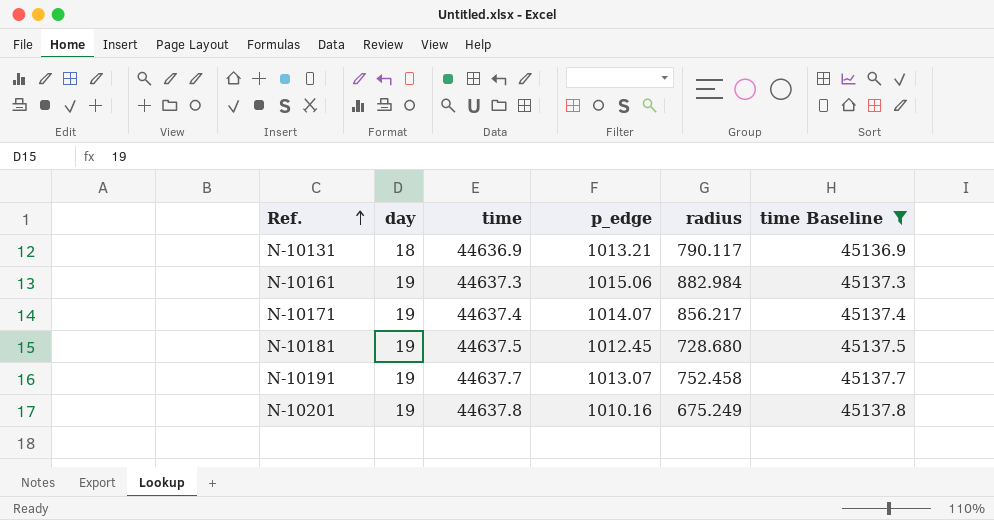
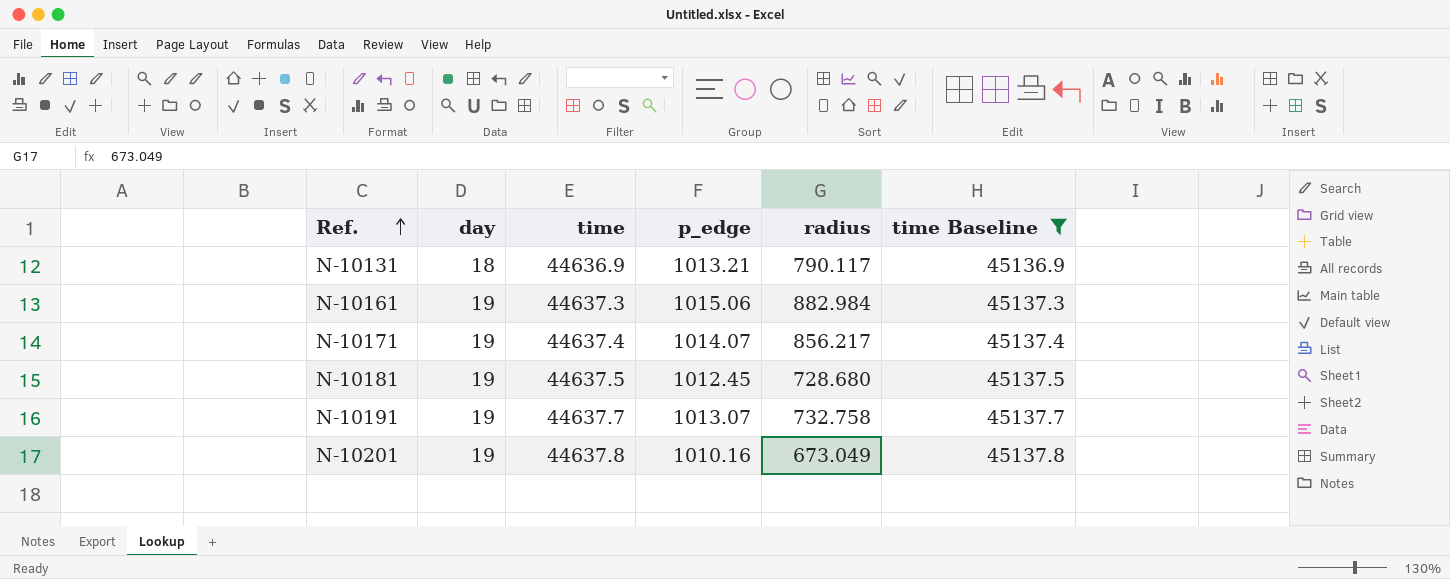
N-10191 | radius: 752.458 -> 732.758
N-10201 | radius: 675.249 -> 673.049

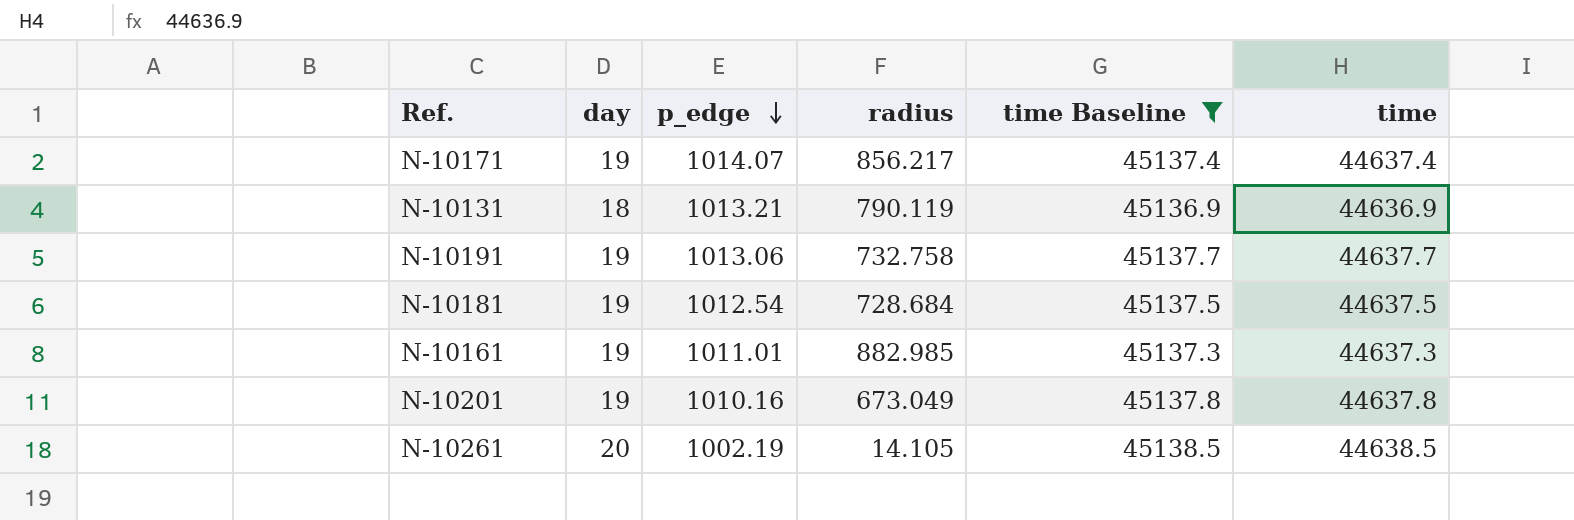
row order: Ref. ascending -> p_edge descending
column time | position: 3 -> 6
N-10131 | radius: 790.117 -> 790.119
N-10191 | p_edge: 1013.07 -> 1013.06
N-10181 | p_edge: 1012.45 -> 1012.54
N-10181 | radius: 728.680 -> 728.684
N-10161 | p_edge: 1015.06 -> 1011.01
N-10161 | radius: 882.984 -> 882.985
row N-10261: none -> 20 | 1002.19 | 14.105 | 45138.5 | 44638.5

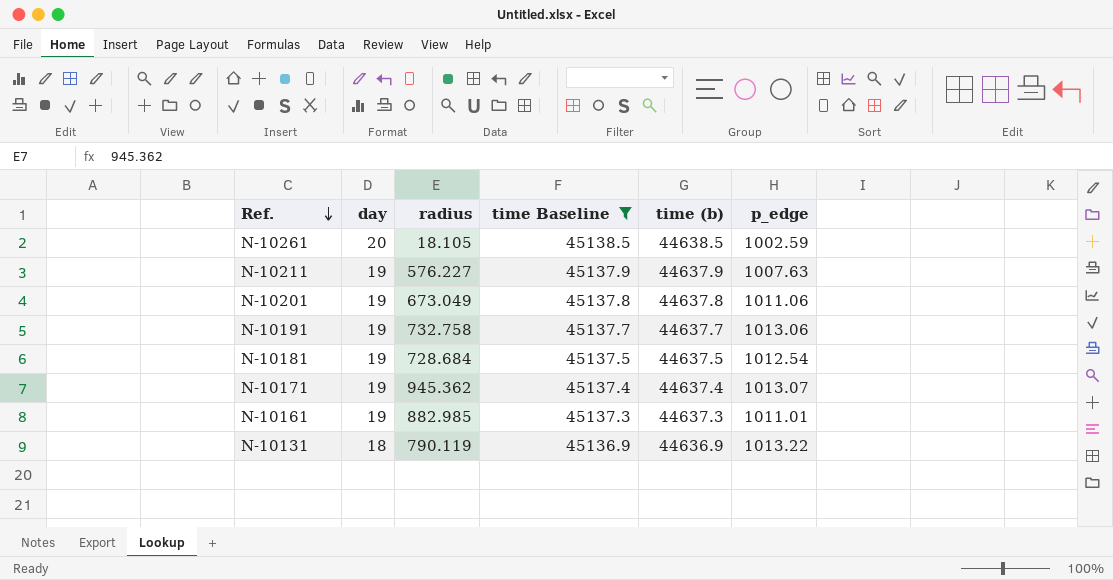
row order: p_edge descending -> Ref. descending
column name: time -> time (b)
column p_edge | position: 3 -> 6
N-10261 | radius: 14.105 -> 18.105
N-10261 | p_edge: 1002.19 -> 1002.59
row N-10211: none -> 19 | 576.227 | 45137.9 | 44637.9 | 1007.63
N-10201 | p_edge: 1010.16 -> 1011.06
N-10171 | radius: 856.217 -> 945.362
N-10171 | p_edge: 1014.07 -> 1013.07
N-10131 | p_edge: 1013.21 -> 1013.22

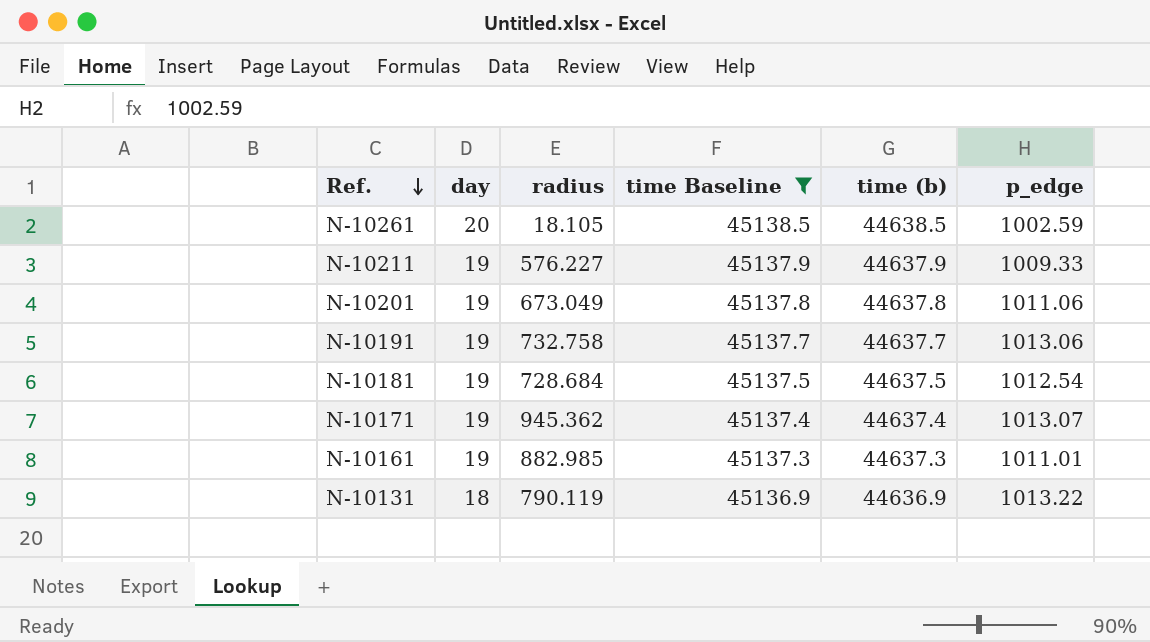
N-10211 | p_edge: 1007.63 -> 1009.33

